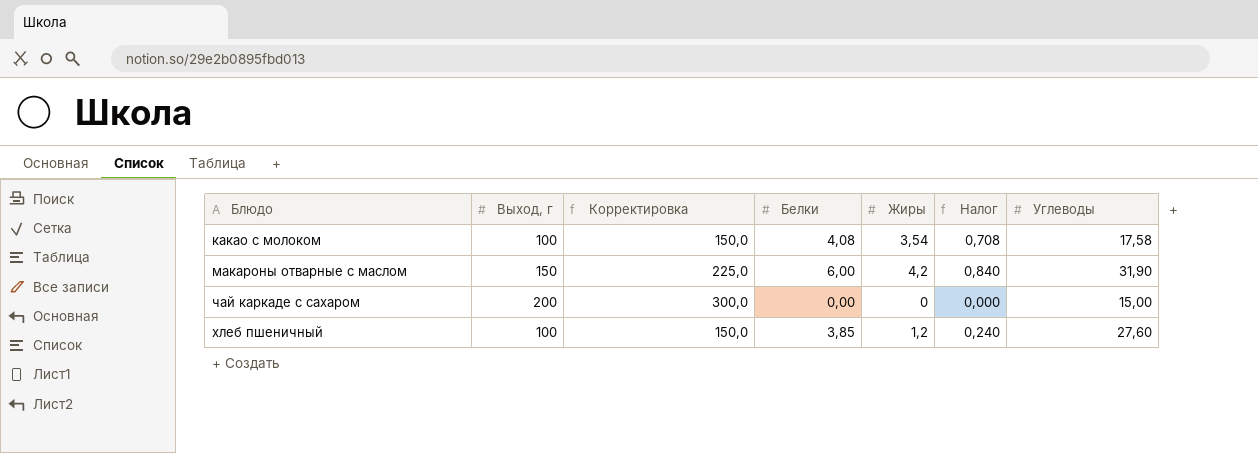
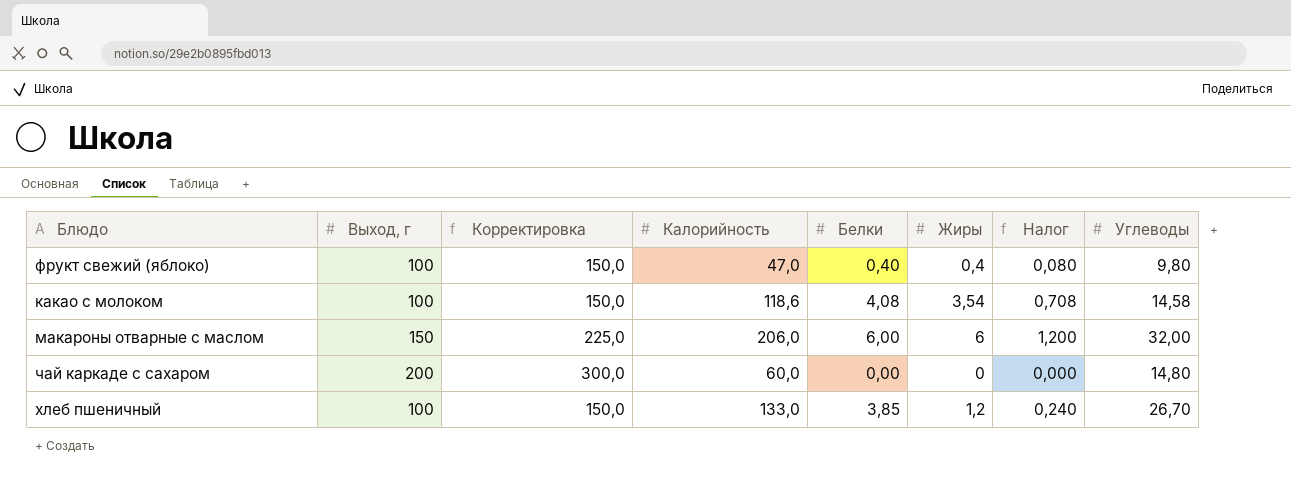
column Калорийность | position: none -> 4
row фрукт свежий (яблоко): none -> 100 | 150,0 | 47,0 | 0,40 | 0,4 | 0,080 | 9,80
какао с молоком | Углеводы: 17,58 -> 14,58
макароны отварные с маслом | Жиры: 4,2 -> 6
макароны отварные с маслом | Налог: 0,840 -> 1,200
макароны отварные с маслом | Углеводы: 31,90 -> 32,00
чай каркаде с сахаром | Углеводы: 15,00 -> 14,80
хлеб пшеничный | Углеводы: 27,60 -> 26,70

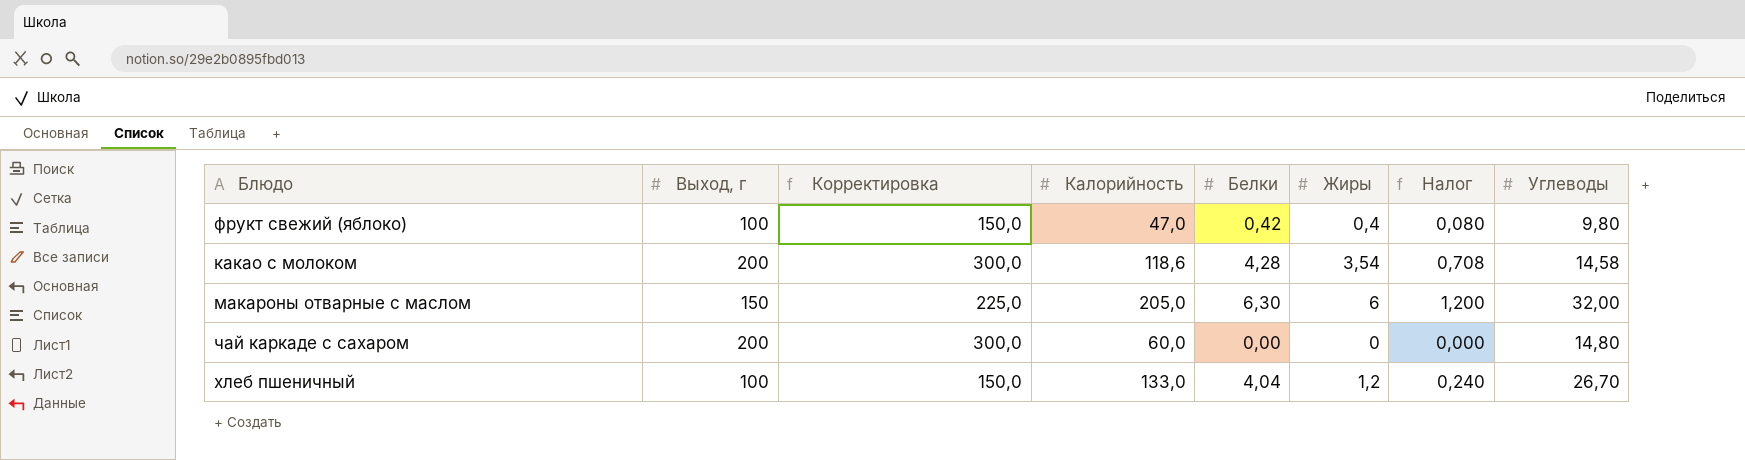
фрукт свежий (яблоко) | Белки: 0,40 -> 0,42
какао с молоком | Выход, г: 100 -> 200
какао с молоком | Корректировка: 150,0 -> 300,0
какао с молоком | Белки: 4,08 -> 4,28
макароны отварные с маслом | Калорийность: 206,0 -> 205,0
макароны отварные с маслом | Белки: 6,00 -> 6,30
хлеб пшеничный | Белки: 3,85 -> 4,04

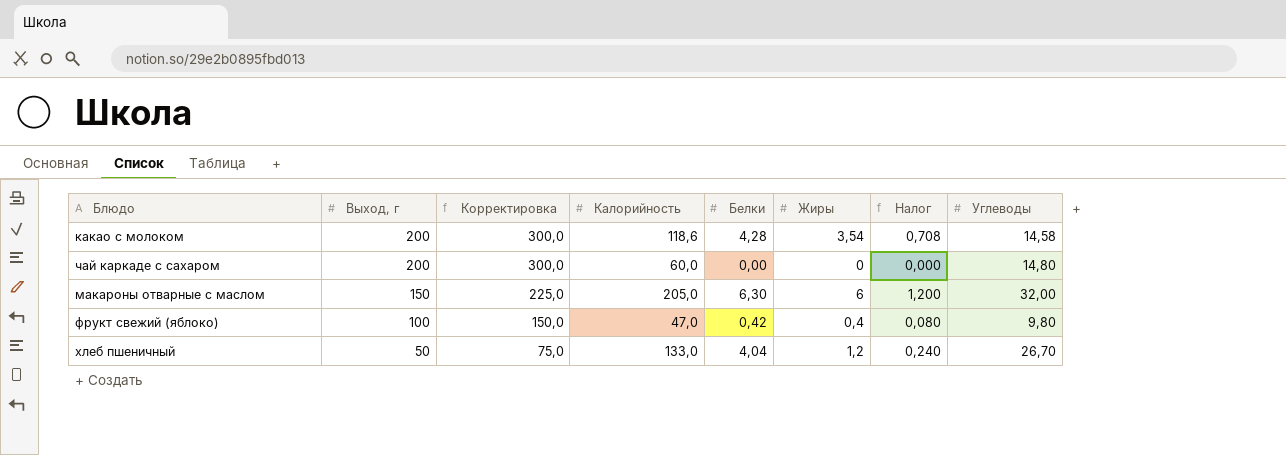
row order: none -> Выход, г descending
хлеб пшеничный | Выход, г: 100 -> 50
хлеб пшеничный | Корректировка: 150,0 -> 75,0

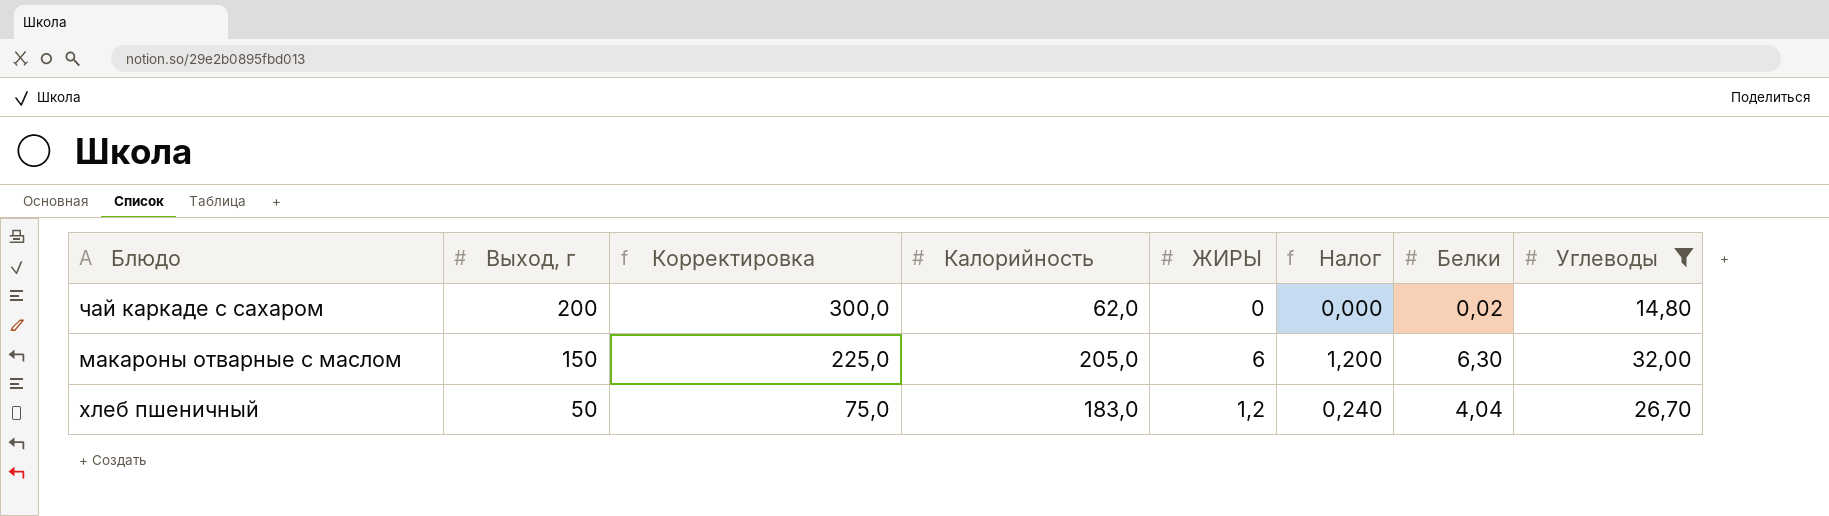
filter: none -> Углеводы >= 14,80
column name: Жиры -> ЖИРЫ
column Белки | position: 5 -> 7
чай каркаде с сахаром | Калорийность: 60,0 -> 62,0
чай каркаде с сахаром | Белки: 0,00 -> 0,02
хлеб пшеничный | Калорийность: 133,0 -> 183,0

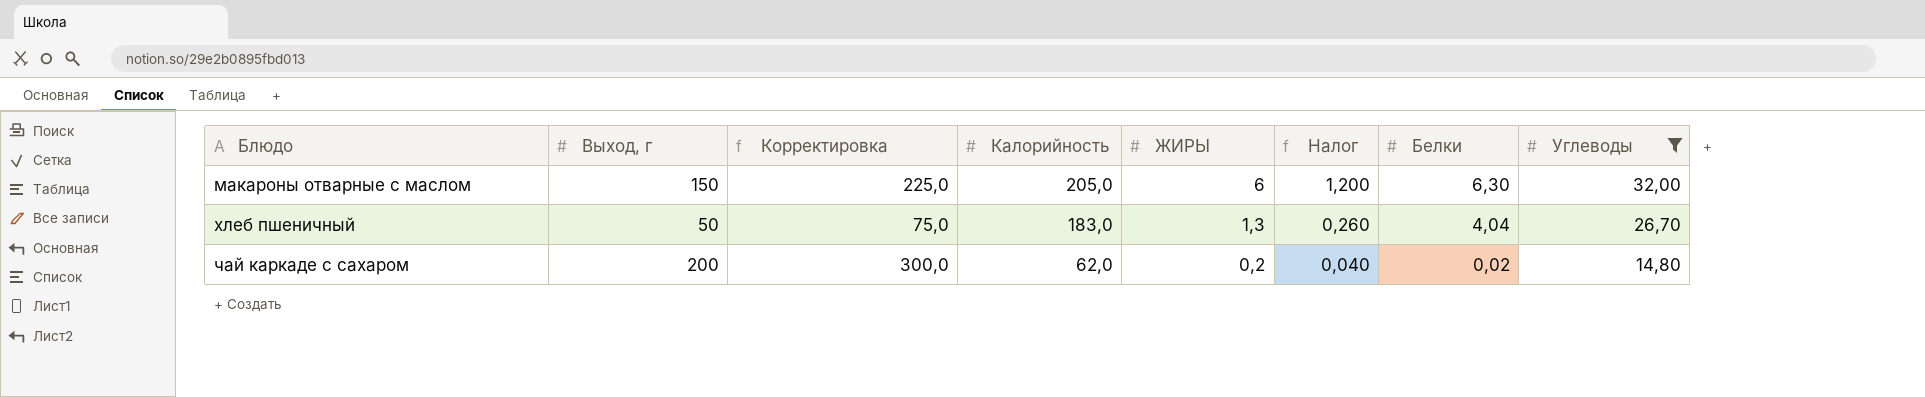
row order: Выход, г descending -> Блюдо ascending
хлеб пшеничный | ЖИРЫ: 1,2 -> 1,3
хлеб пшеничный | Налог: 0,240 -> 0,260
чай каркаде с сахаром | ЖИРЫ: 0 -> 0,2
чай каркаде с сахаром | Налог: 0,000 -> 0,040

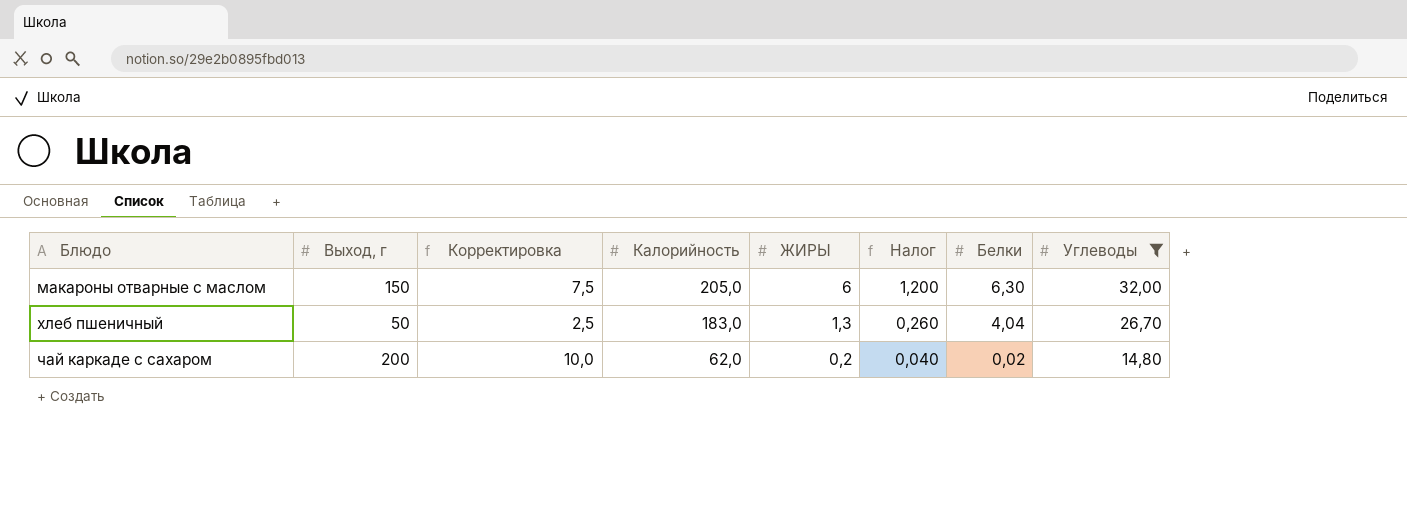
column Корректировка | formula: [Выход, г] * 1,5 -> [Выход, г] * 0,05

